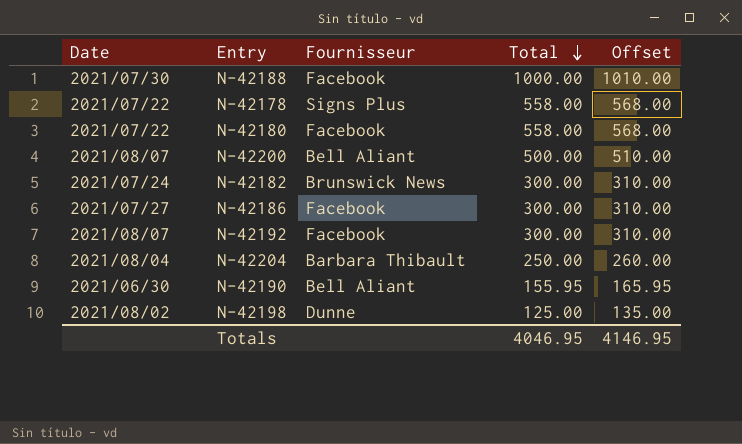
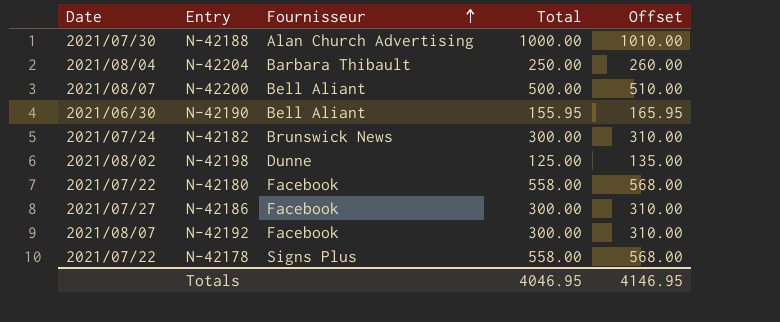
row order: Total descending -> Fournisseur ascending
N-42188 | Fournisseur: Facebook -> Alan Church Advertising

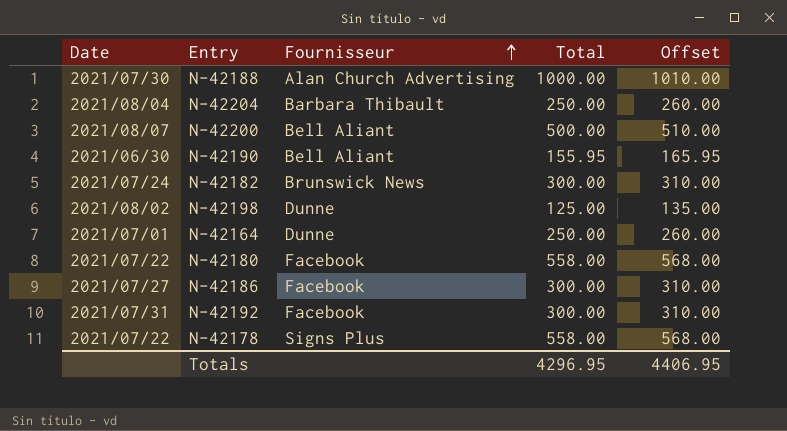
row N-42164: none -> 2021/07/01 | Dunne | 250.00 | 260.00
N-42192 | Date: 2021/08/07 -> 2021/07/31
Totals | Total: 4046.95 -> 4296.95
Totals | Offset: 4146.95 -> 4406.95

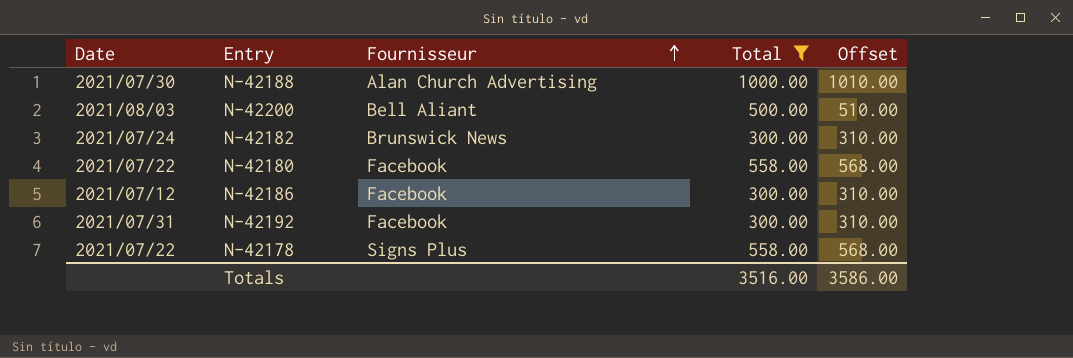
filter: none -> Total >= 300.00
N-42200 | Date: 2021/08/07 -> 2021/08/03
N-42186 | Date: 2021/07/27 -> 2021/07/12
Totals | Total: 4296.95 -> 3516.00
Totals | Offset: 4406.95 -> 3586.00

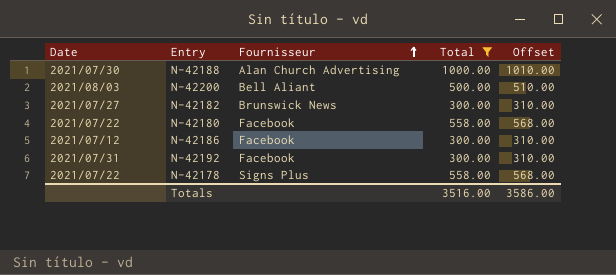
N-42182 | Date: 2021/07/24 -> 2021/07/27

